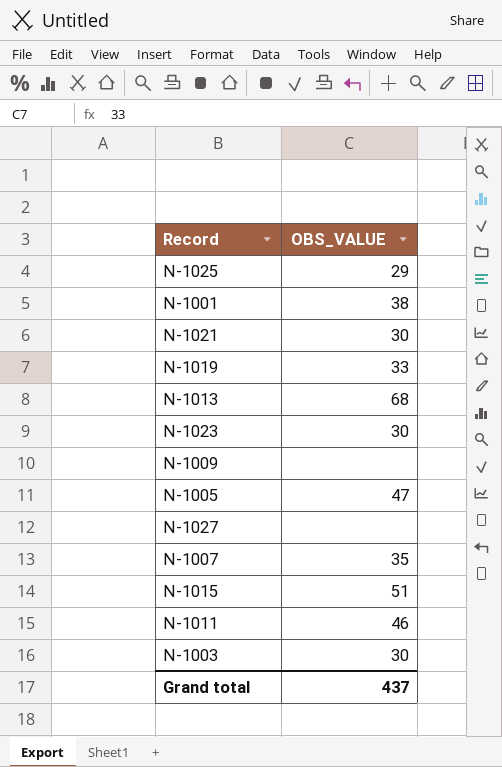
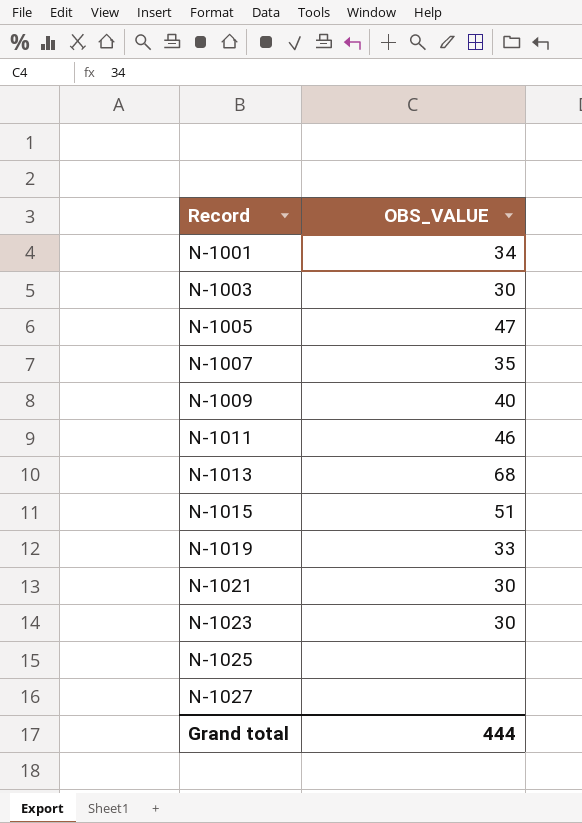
row order: none -> Record ascending
N-1001 | OBS_VALUE: 38 -> 34
N-1009 | OBS_VALUE: none -> 40
N-1025 | OBS_VALUE: 29 -> none
Grand total | OBS_VALUE: 437 -> 444

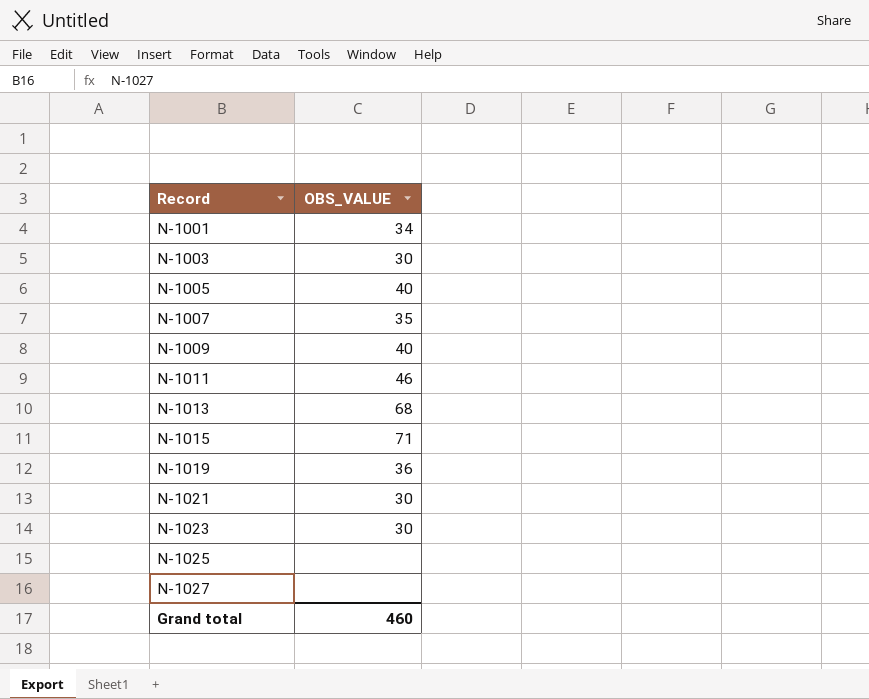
N-1005 | OBS_VALUE: 47 -> 40
N-1015 | OBS_VALUE: 51 -> 71
N-1019 | OBS_VALUE: 33 -> 36
Grand total | OBS_VALUE: 444 -> 460

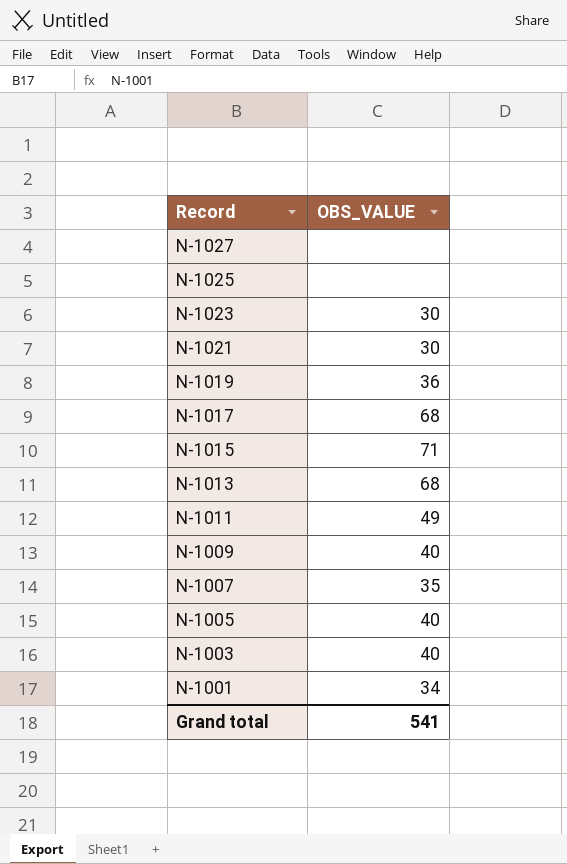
row order: Record ascending -> Record descending
row N-1017: none -> 68
N-1011 | OBS_VALUE: 46 -> 49
N-1003 | OBS_VALUE: 30 -> 40
Grand total | OBS_VALUE: 460 -> 541

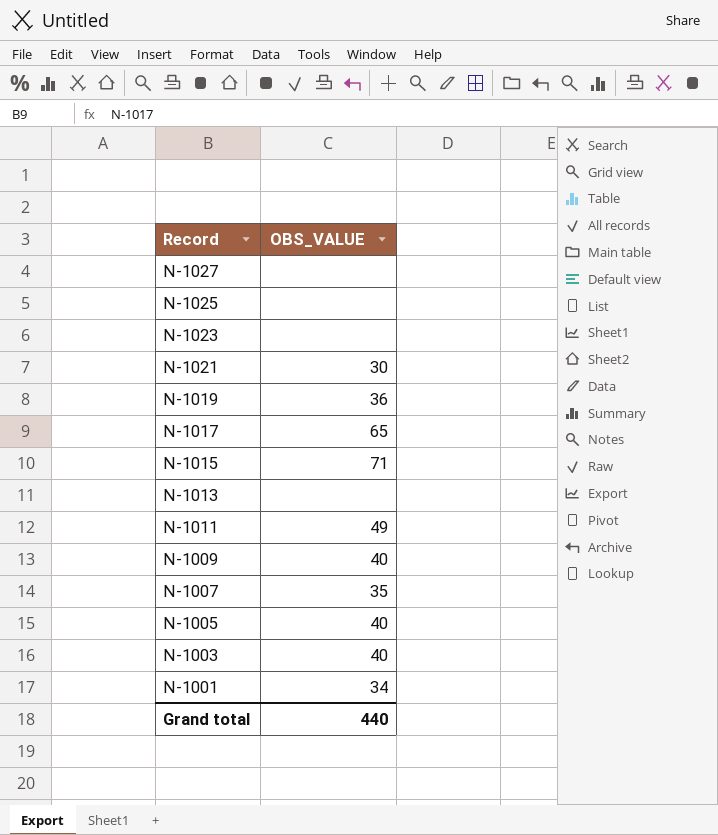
N-1023 | OBS_VALUE: 30 -> none
N-1017 | OBS_VALUE: 68 -> 65
N-1013 | OBS_VALUE: 68 -> none
Grand total | OBS_VALUE: 541 -> 440

